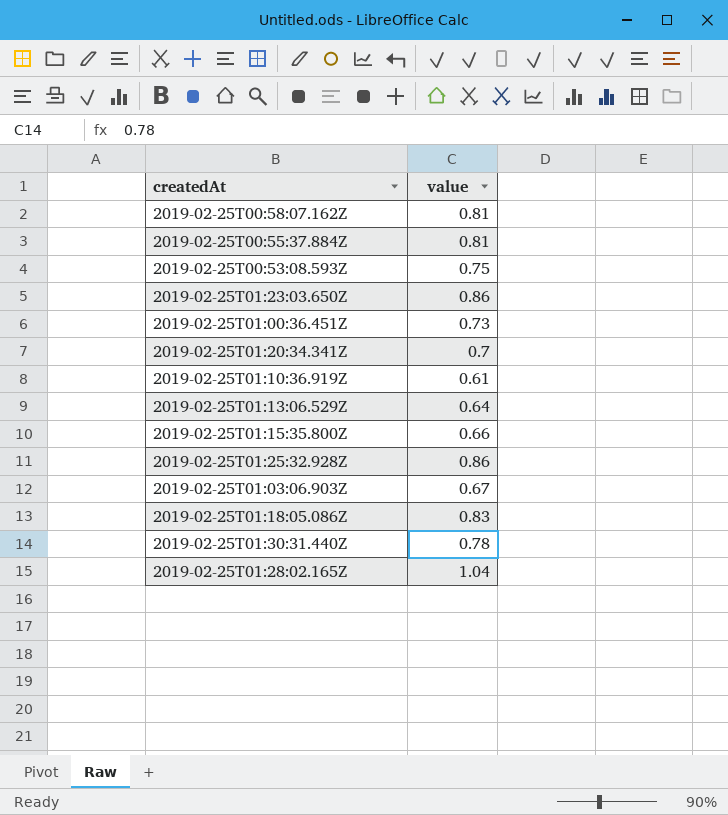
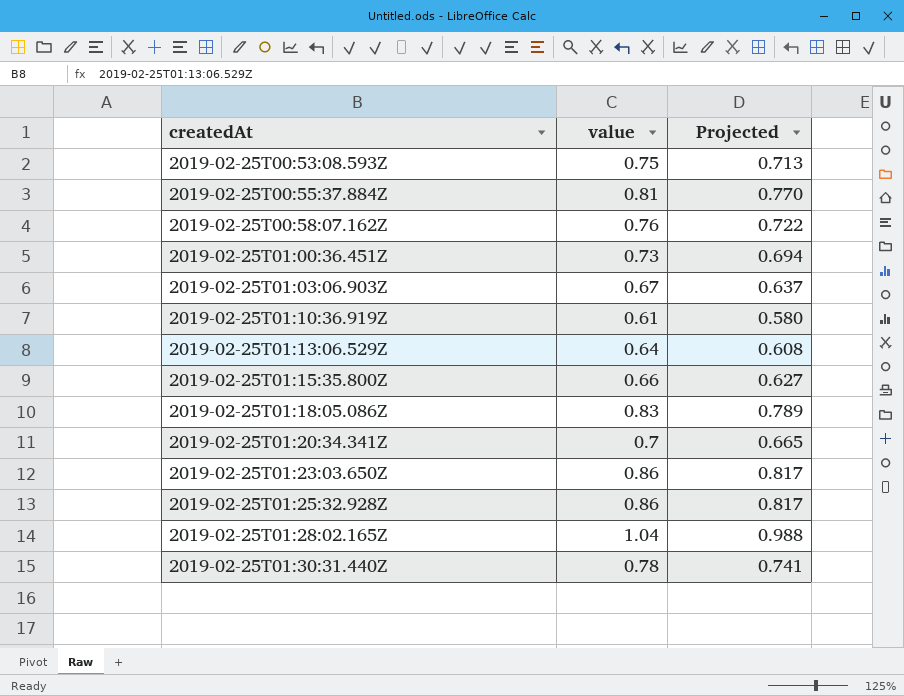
row order: none -> createdAt ascending
column Projected | formula: none -> [value] * 0.95
2019-02-25T00:58:07.162Z | value: 0.81 -> 0.76

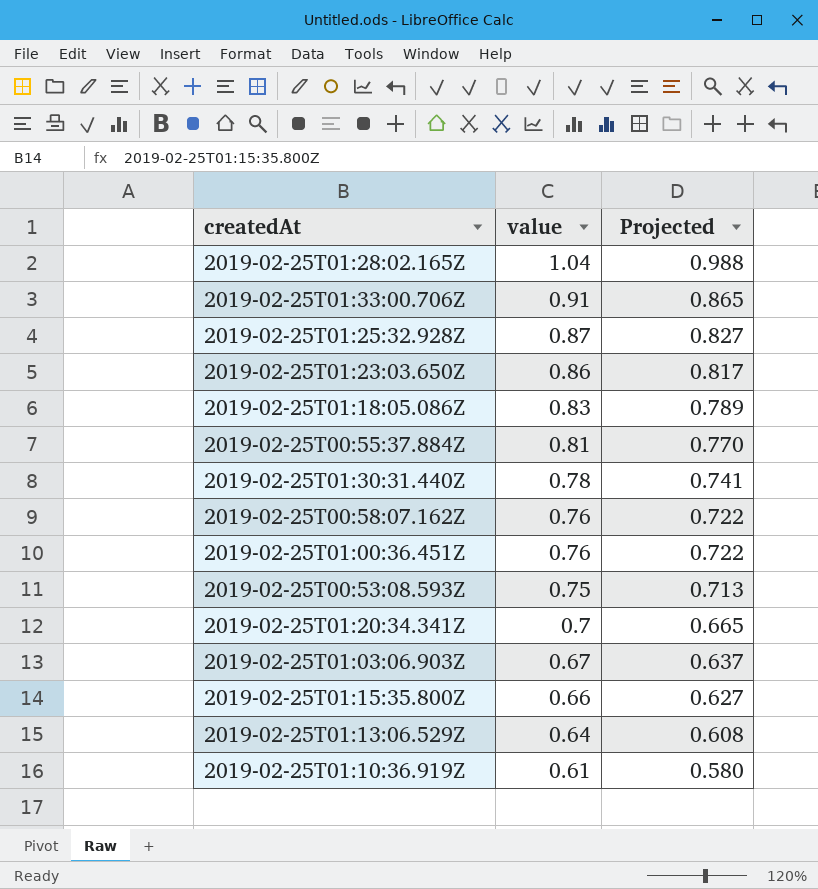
row order: createdAt ascending -> value descending
row 2019-02-25T01:33:00.706Z: none -> 0.91 | 0.865
2019-02-25T01:25:32.928Z | value: 0.86 -> 0.87
2019-02-25T01:25:32.928Z | Projected: 0.817 -> 0.827
2019-02-25T01:00:36.451Z | value: 0.73 -> 0.76
2019-02-25T01:00:36.451Z | Projected: 0.694 -> 0.722

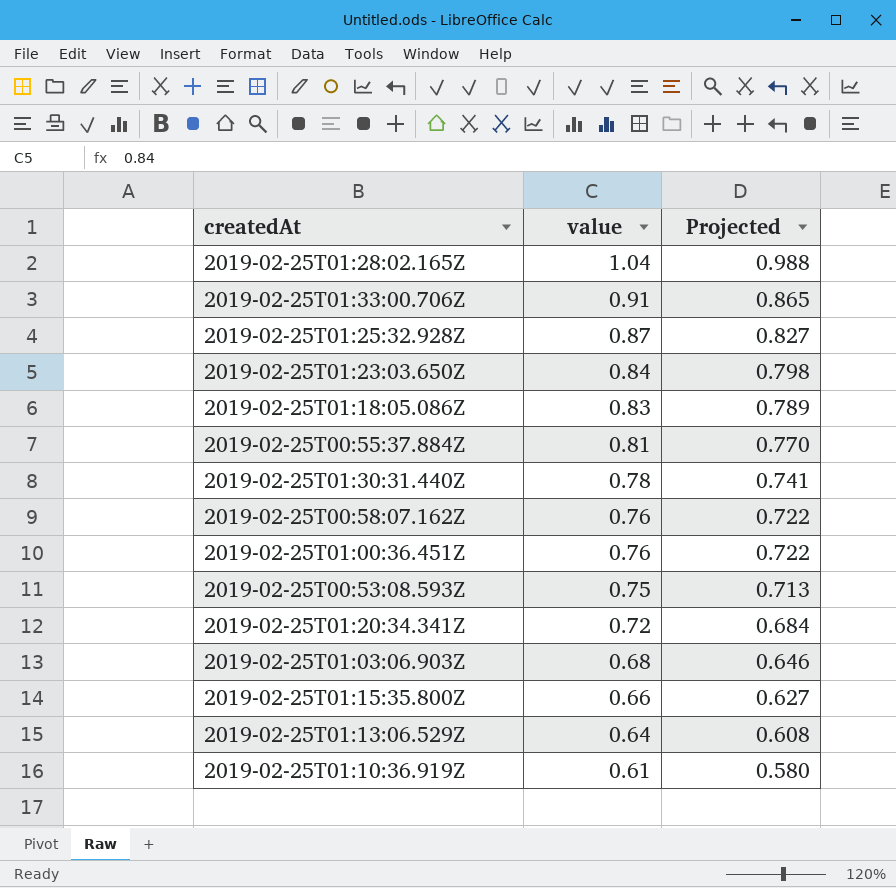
2019-02-25T01:23:03.650Z | value: 0.86 -> 0.84
2019-02-25T01:23:03.650Z | Projected: 0.817 -> 0.798
2019-02-25T01:20:34.341Z | value: 0.7 -> 0.72
2019-02-25T01:20:34.341Z | Projected: 0.665 -> 0.684
2019-02-25T01:03:06.903Z | value: 0.67 -> 0.68
2019-02-25T01:03:06.903Z | Projected: 0.637 -> 0.646

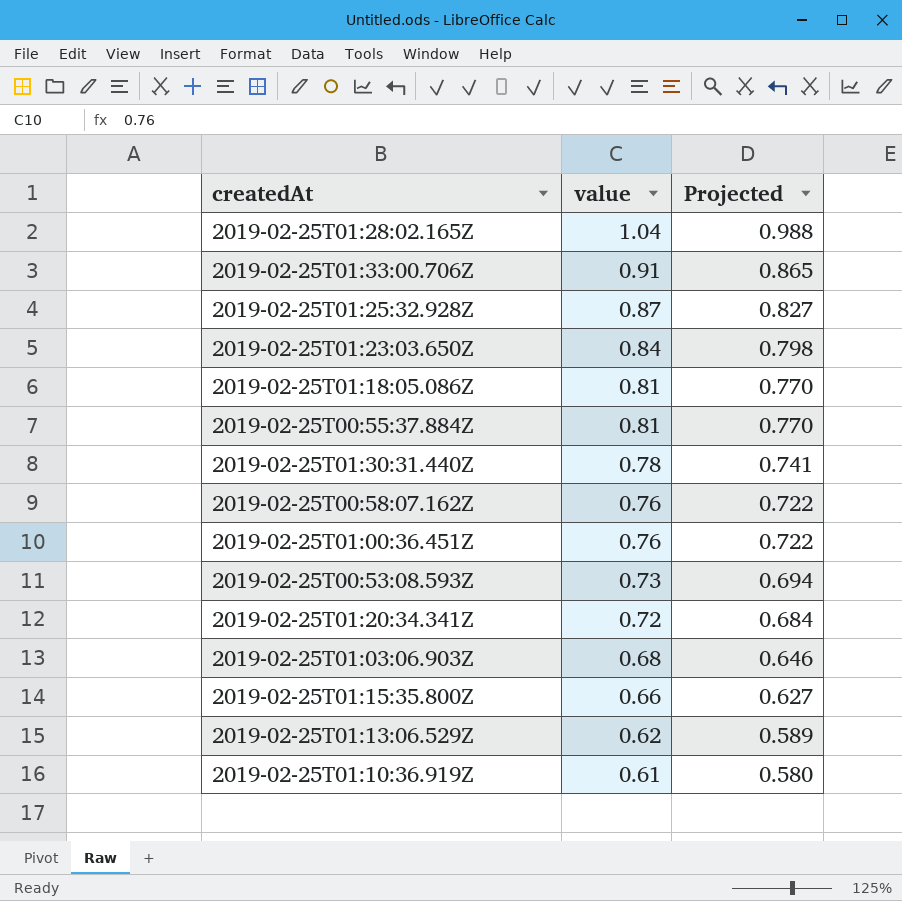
2019-02-25T01:18:05.086Z | value: 0.83 -> 0.81
2019-02-25T01:18:05.086Z | Projected: 0.789 -> 0.770
2019-02-25T00:53:08.593Z | value: 0.75 -> 0.73
2019-02-25T00:53:08.593Z | Projected: 0.713 -> 0.694
2019-02-25T01:13:06.529Z | value: 0.64 -> 0.62
2019-02-25T01:13:06.529Z | Projected: 0.608 -> 0.589

